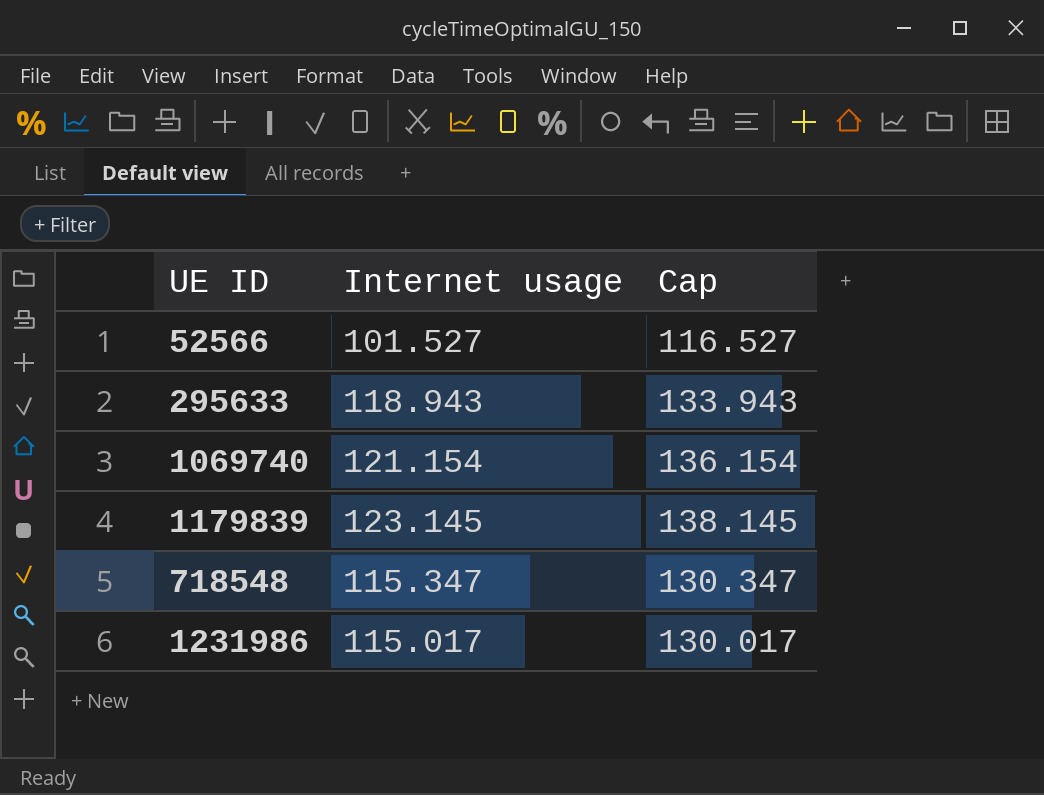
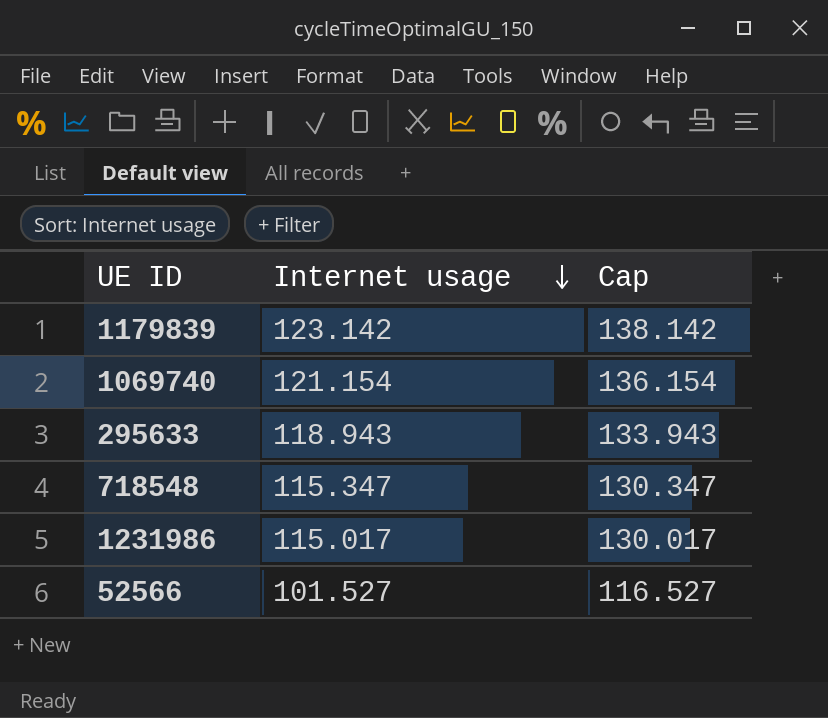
row order: none -> Internet usage descending
1179839 | Internet usage: 123.145 -> 123.142
1179839 | Cap: 138.145 -> 138.142

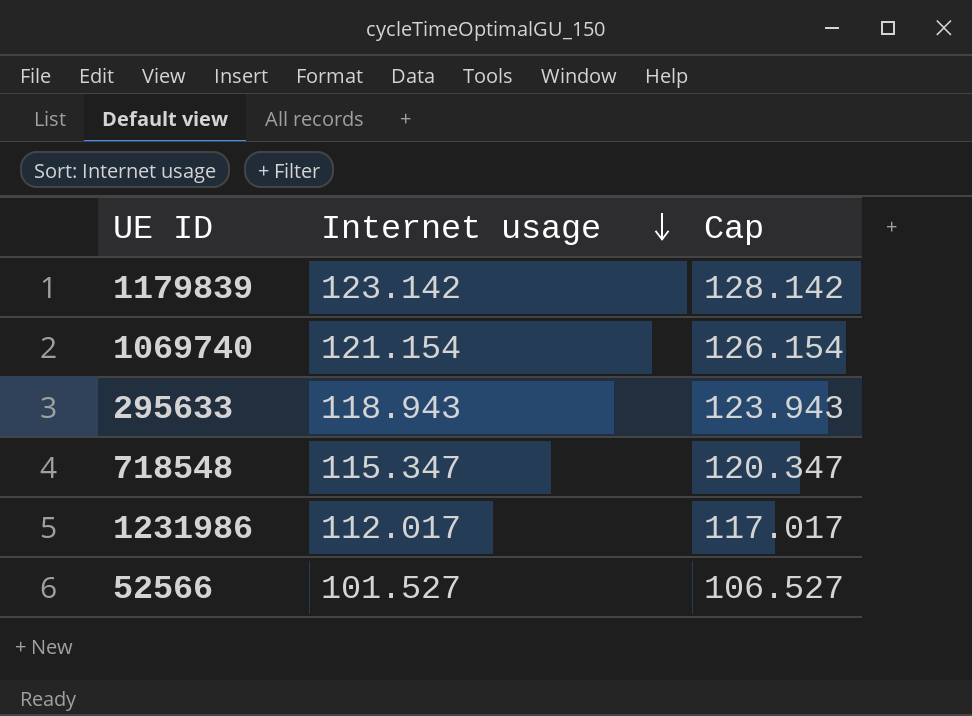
column Cap | formula: [Internet usage] + 15 -> [Internet usage] + 5
1231986 | Internet usage: 115.017 -> 112.017

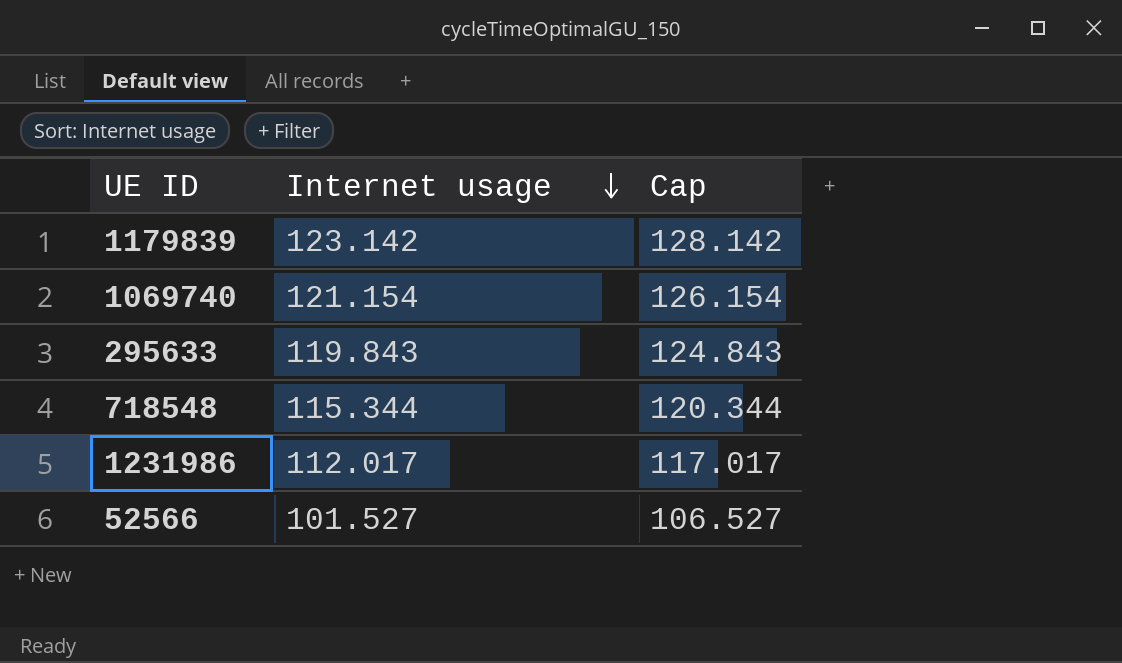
295633 | Internet usage: 118.943 -> 119.843
295633 | Cap: 123.943 -> 124.843
718548 | Internet usage: 115.347 -> 115.344
718548 | Cap: 120.347 -> 120.344

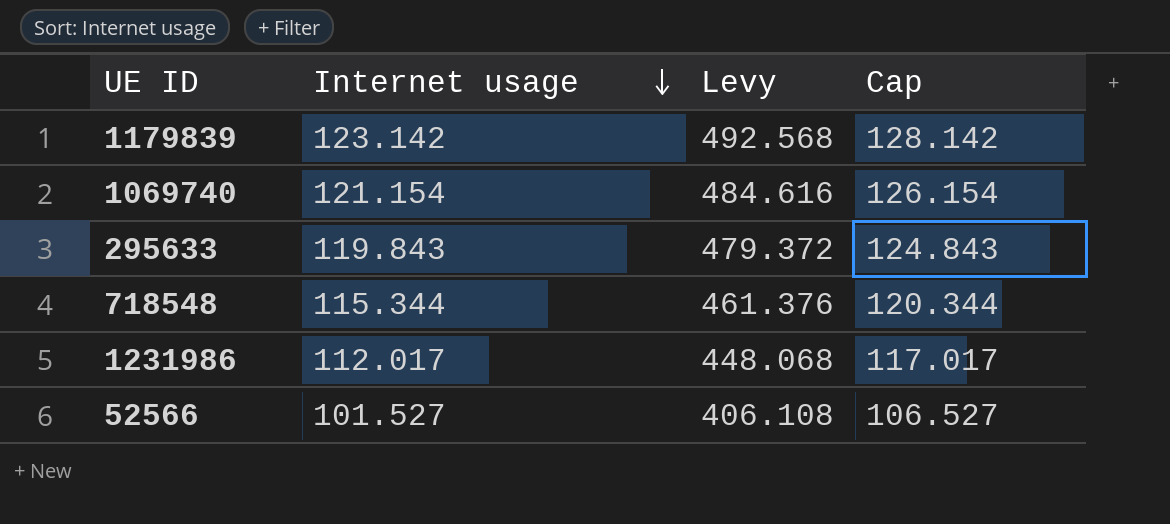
column Levy | formula: none -> [Internet usage] * 4

